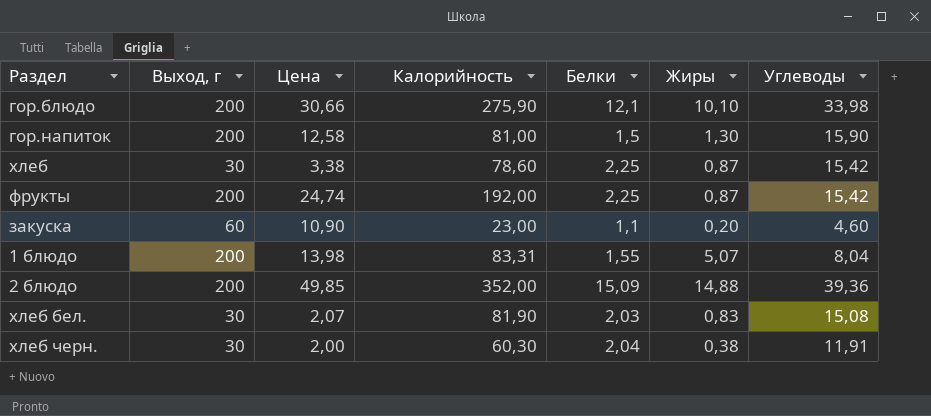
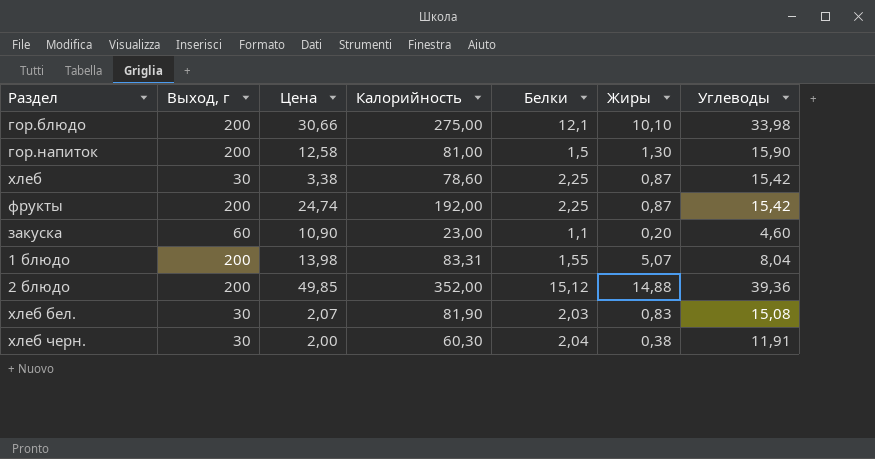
гор.блюдо | Калорийность: 275,90 -> 275,00
2 блюдо | Белки: 15,09 -> 15,12

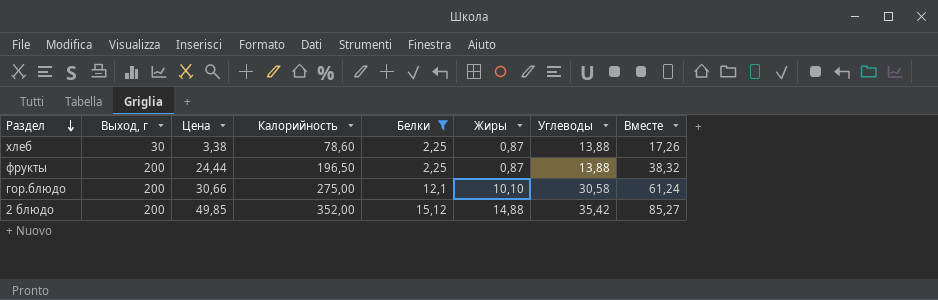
filter: none -> Белки >= 2,25
row order: none -> Раздел descending
column Вместе | formula: none -> [Цена] + [Углеводы]
хлеб | Углеводы: 15,42 -> 13,88
фрукты | Цена: 24,74 -> 24,44
фрукты | Калорийность: 192,00 -> 196,50
фрукты | Углеводы: 15,42 -> 13,88
гор.блюдо | Углеводы: 33,98 -> 30,58
2 блюдо | Углеводы: 39,36 -> 35,42

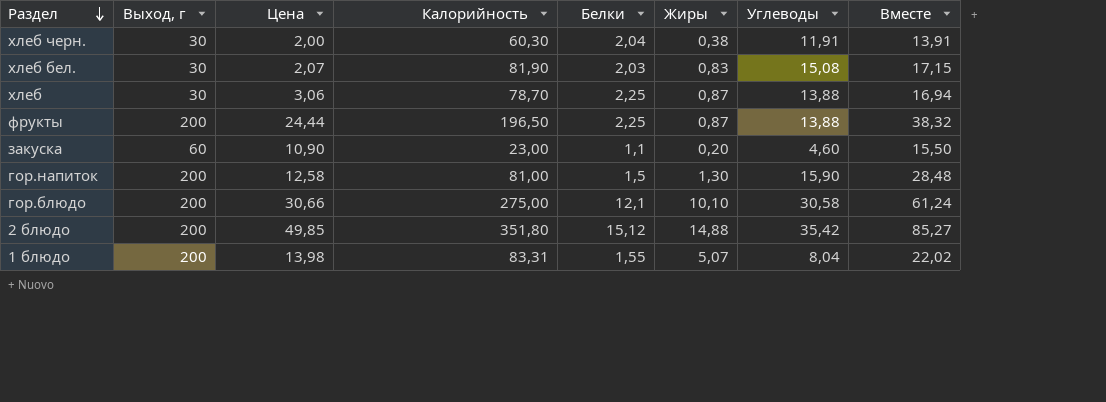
filter: Белки >= 2,25 -> none
хлеб | Цена: 3,38 -> 3,06
хлеб | Калорийность: 78,60 -> 78,70
хлеб | Вместе: 17,26 -> 16,94
2 блюдо | Калорийность: 352,00 -> 351,80

